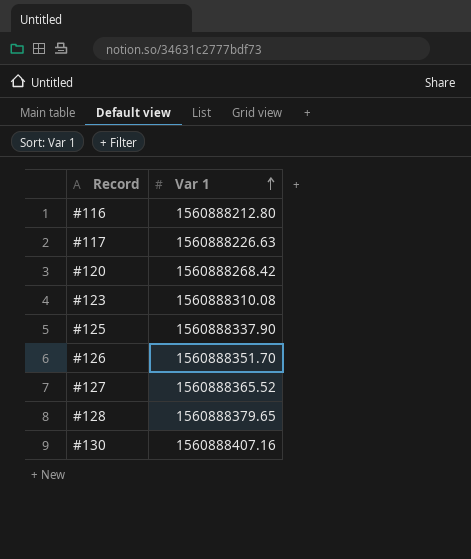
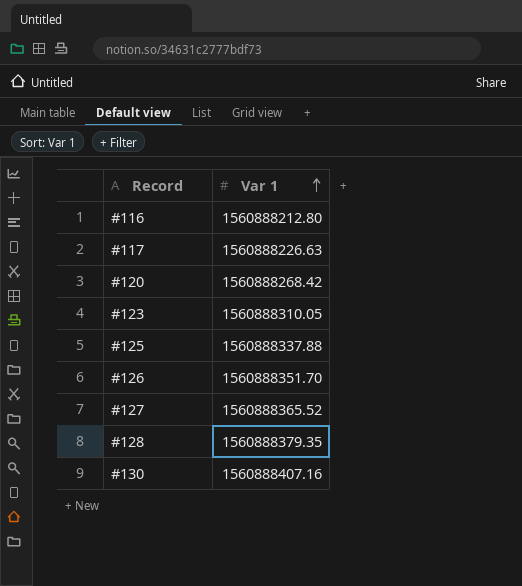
#123 | Var 1: 1560888310.08 -> 1560888310.05
#125 | Var 1: 1560888337.90 -> 1560888337.88
#128 | Var 1: 1560888379.65 -> 1560888379.35

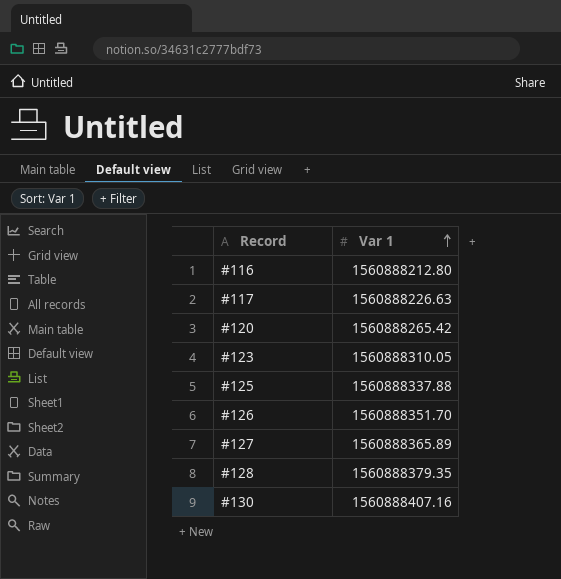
#120 | Var 1: 1560888268.42 -> 1560888265.42
#127 | Var 1: 1560888365.52 -> 1560888365.89

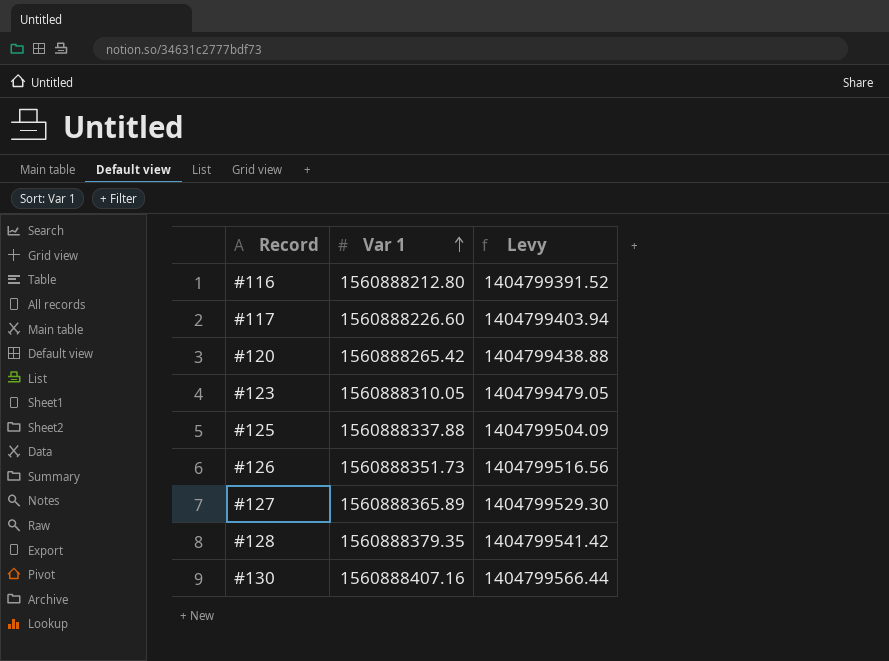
column Levy | formula: none -> [Var 1] * 0.9
#117 | Var 1: 1560888226.63 -> 1560888226.60
#126 | Var 1: 1560888351.70 -> 1560888351.73

